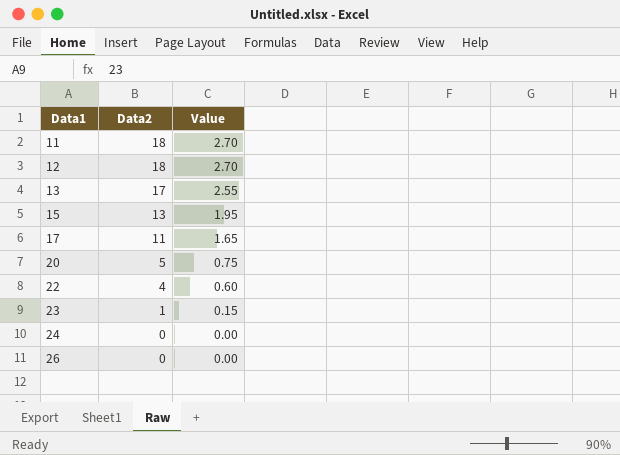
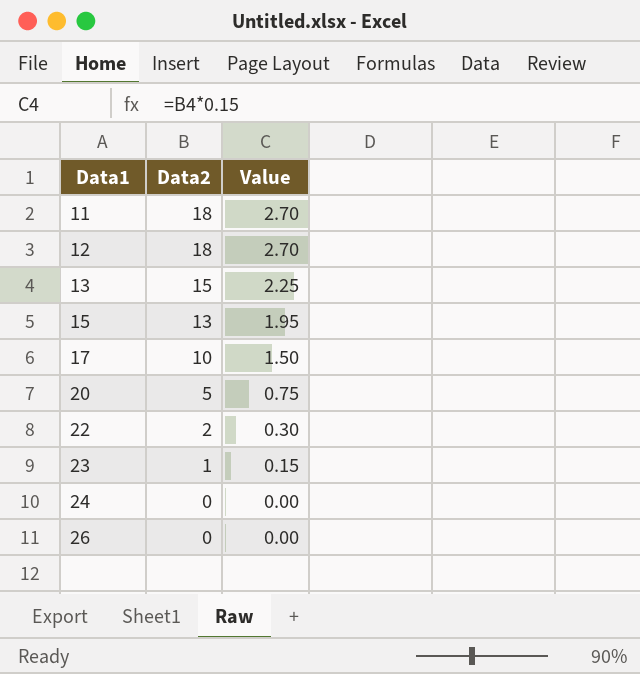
13 | Data2: 17 -> 15
13 | Value: 2.55 -> 2.25
17 | Data2: 11 -> 10
17 | Value: 1.65 -> 1.50
22 | Data2: 4 -> 2
22 | Value: 0.60 -> 0.30

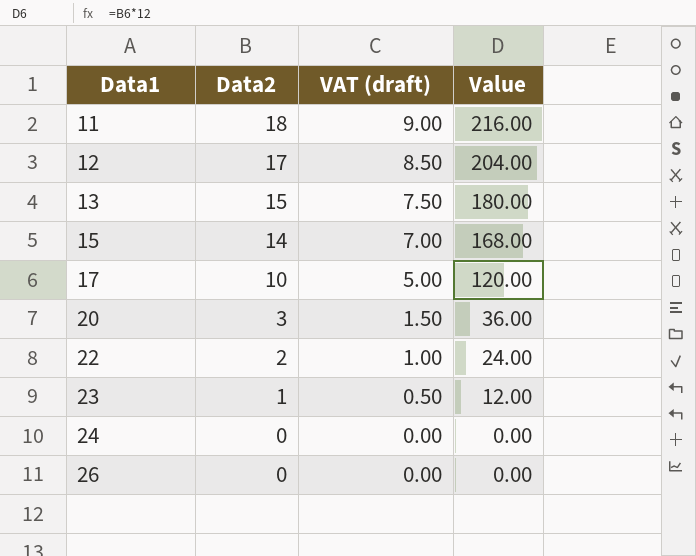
column VAT (draft) | formula: none -> [Data2] * 0.5
column Value | formula: [Data2] * 0.15 -> [Data2] * 12
12 | Data2: 18 -> 17
15 | Data2: 13 -> 14
20 | Data2: 5 -> 3

